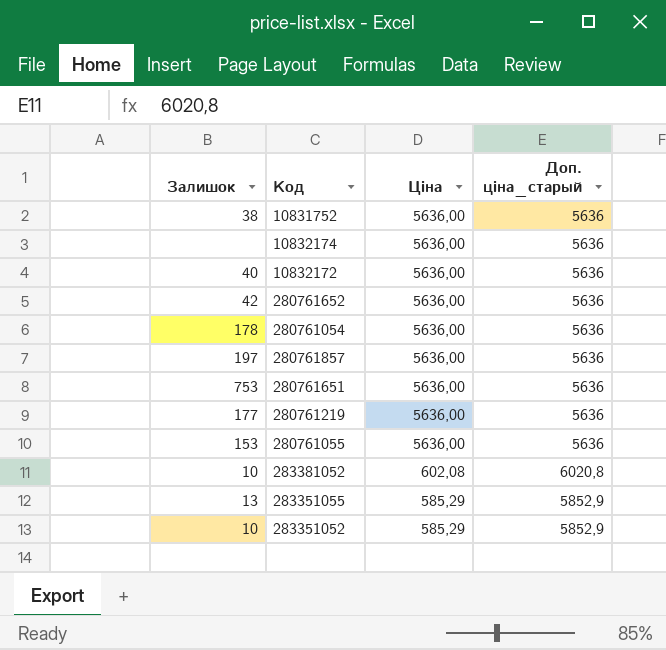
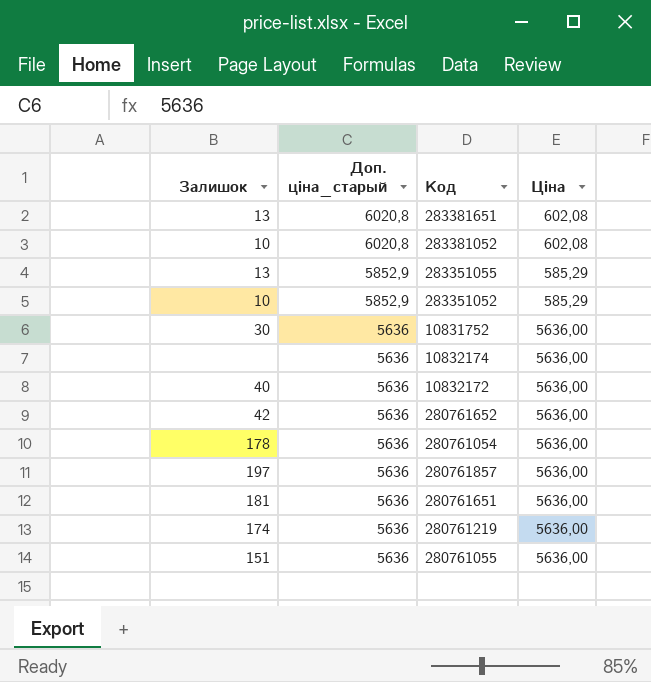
row order: Ціна descending -> Доп. ціна_старый descending
column Доп. ціна_старый | position: 4 -> 2
row 283381651: none -> 13 | 6020,8 | 602,08
10831752 | Залишок: 38 -> 30
280761651 | Залишок: 753 -> 181
280761219 | Залишок: 177 -> 174
280761055 | Залишок: 153 -> 151

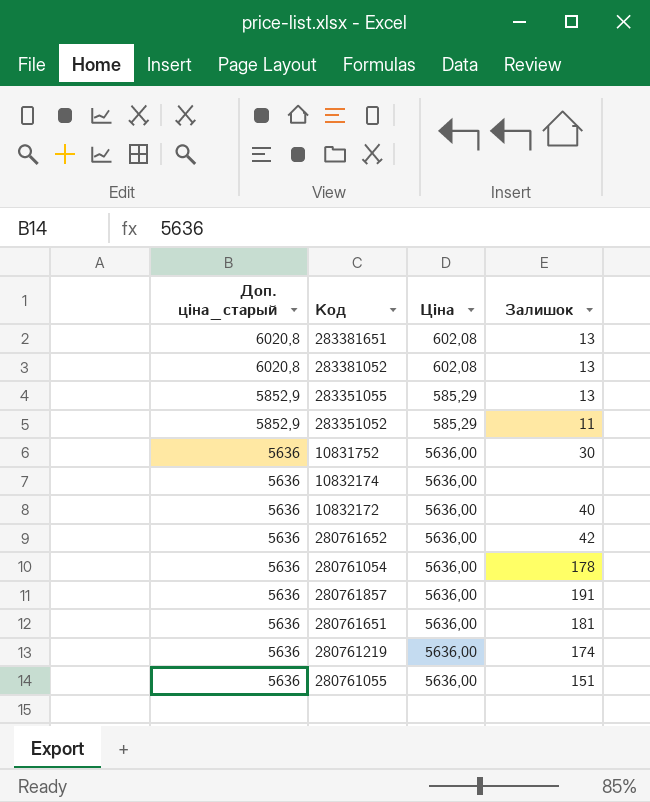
column Залишок | position: 1 -> 4
283381052 | Залишок: 10 -> 13
283351052 | Залишок: 10 -> 11
280761857 | Залишок: 197 -> 191

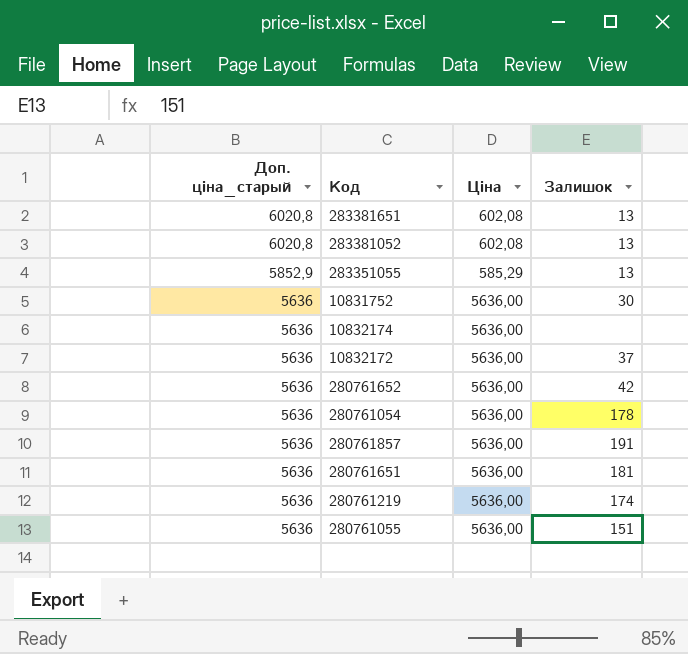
row 283351052: 5852,9 | 585,29 | 11 -> none
10832172 | Залишок: 40 -> 37

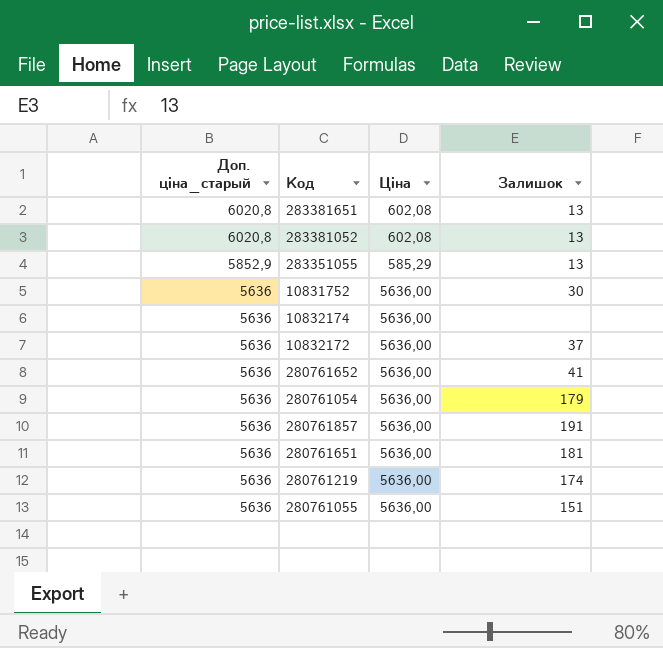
280761652 | Залишок: 42 -> 41
280761054 | Залишок: 178 -> 179

